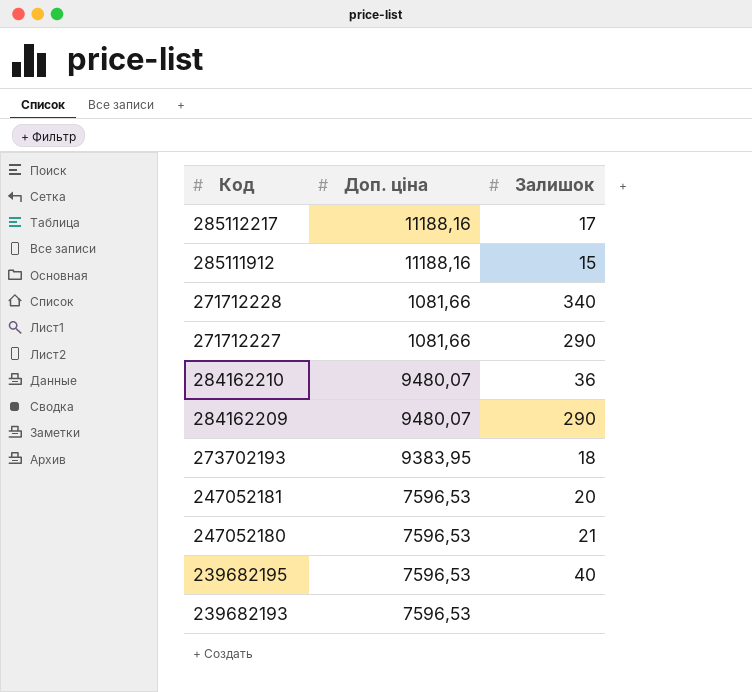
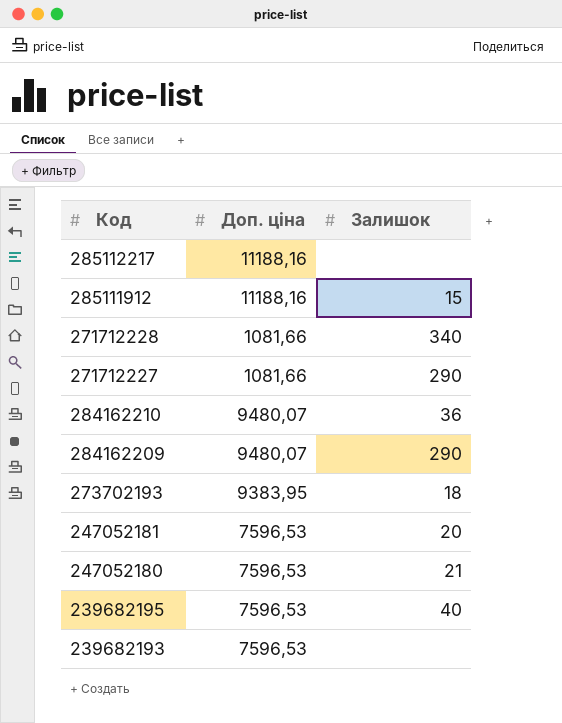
285112217 | Залишок: 17 -> none

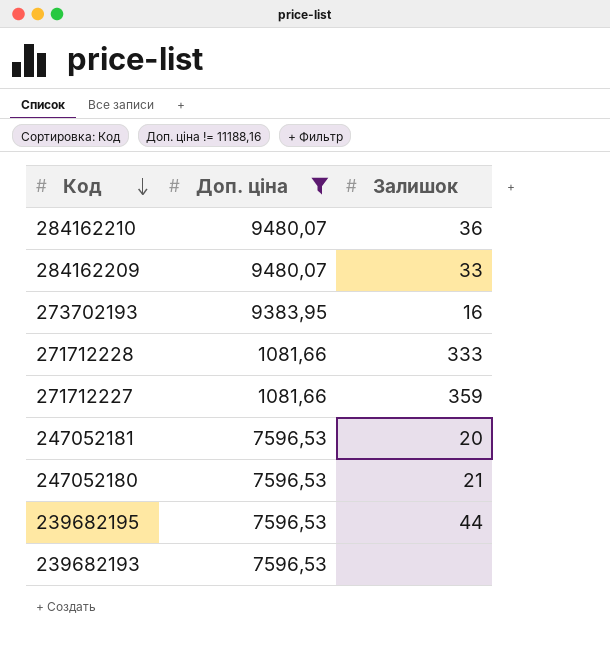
filter: none -> Доп. ціна != 11188,16
row order: none -> Код descending
284162209 | Залишок: 290 -> 33
273702193 | Залишок: 18 -> 16
271712228 | Залишок: 340 -> 333
271712227 | Залишок: 290 -> 359
239682195 | Залишок: 40 -> 44

